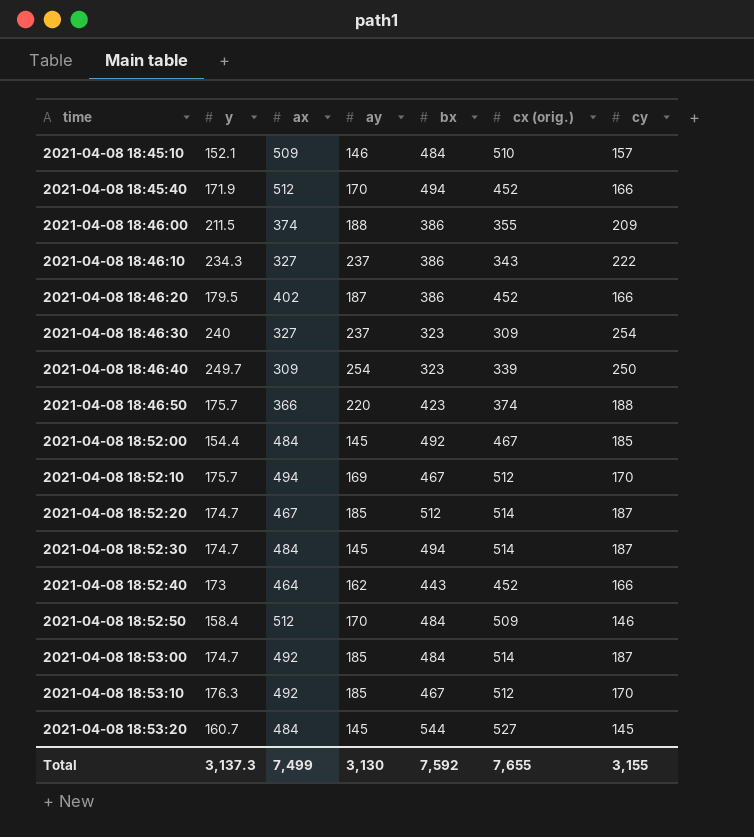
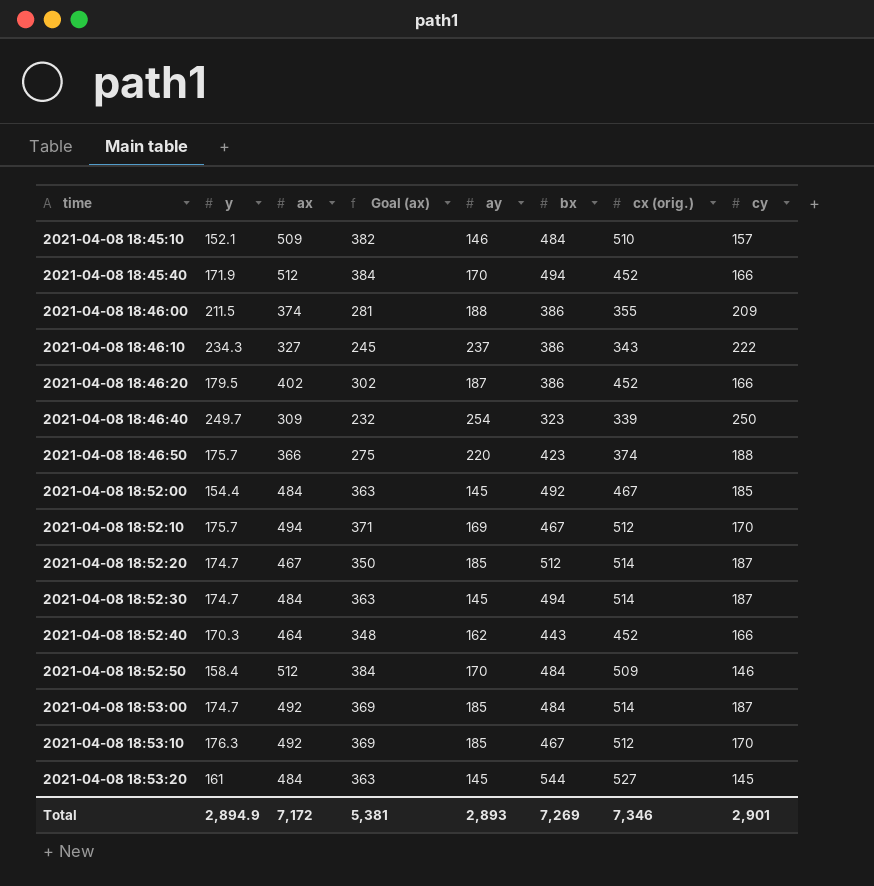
column Goal (ax) | formula: none -> [ax] * 0.75
row 2021-04-08 18:46:30: 240 | 327 | 237 | 323 | 309 | 254 -> none
2021-04-08 18:52:40 | y: 173 -> 170.3
2021-04-08 18:53:20 | y: 160.7 -> 161
Total | y: 3,137.3 -> 2,894.9
Total | ax: 7,499 -> 7,172
Total | ay: 3,130 -> 2,893
Total | bx: 7,592 -> 7,269
Total | cx (orig.): 7,655 -> 7,346
Total | cy: 3,155 -> 2,901

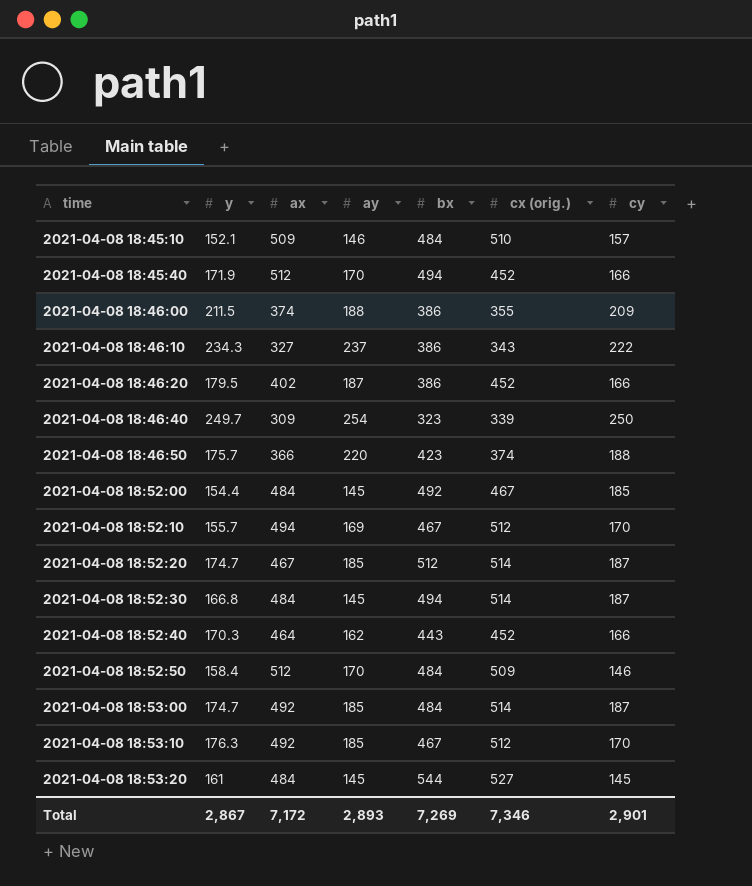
column Goal (ax) | formula: [ax] * 0.75 -> none
2021-04-08 18:52:10 | y: 175.7 -> 155.7
2021-04-08 18:52:30 | y: 174.7 -> 166.8
Total | y: 2,894.9 -> 2,867

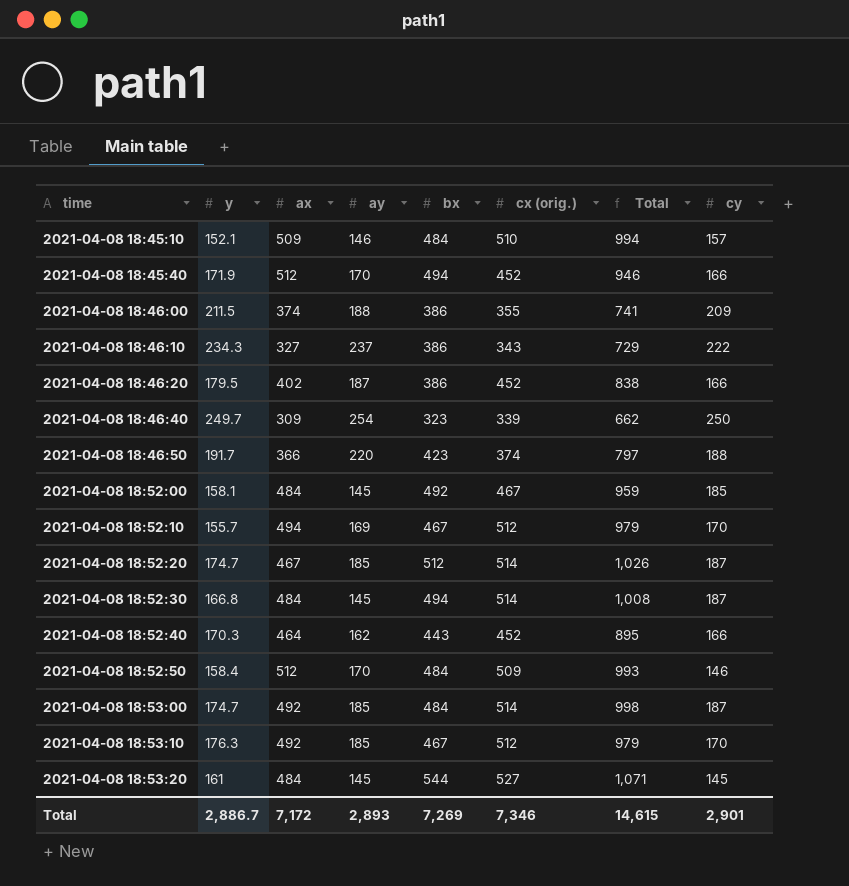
column Total | formula: none -> [bx] + [cx (orig.)]
2021-04-08 18:46:50 | y: 175.7 -> 191.7
2021-04-08 18:52:00 | y: 154.4 -> 158.1
Total | y: 2,867 -> 2,886.7

